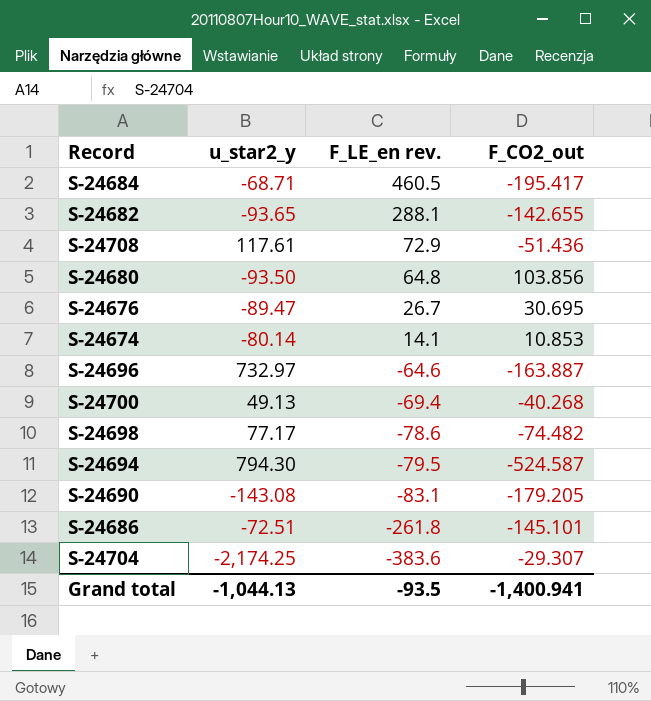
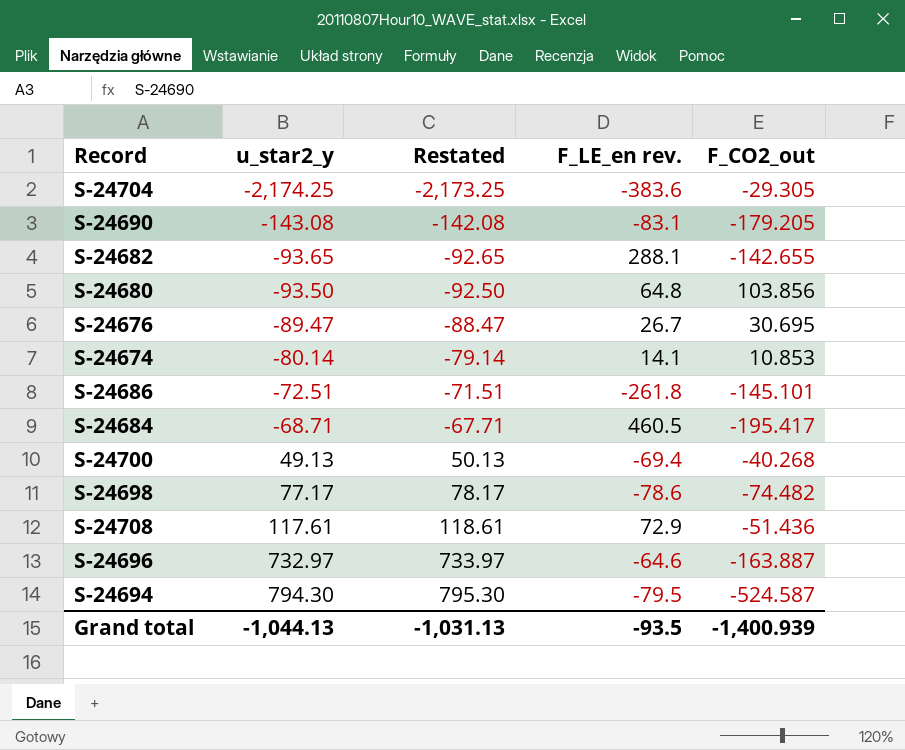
row order: F_LE_en rev. descending -> u_star2_y ascending
column Restated | formula: none -> [u_star2_y] + 1
S-24704 | F_CO2_out: -29.307 -> -29.305
Grand total | F_CO2_out: -1,400.941 -> -1,400.939

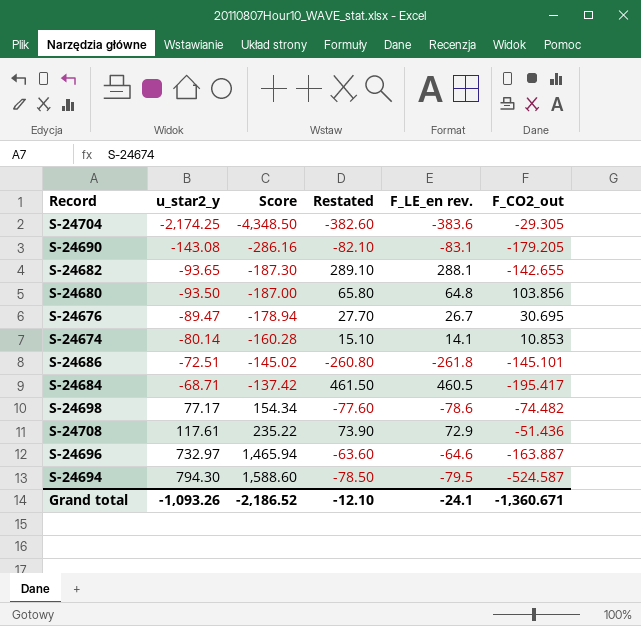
column Score | formula: none -> [u_star2_y] * 2
column Restated | formula: [u_star2_y] + 1 -> [F_LE_en rev.] + 1
row S-24700: 49.13 | 50.13 | -69.4 | -40.268 -> none
Grand total | u_star2_y: -1,044.13 -> -1,093.26
Grand total | Restated: -1,031.13 -> -12.10
Grand total | F_LE_en rev.: -93.5 -> -24.1
Grand total | F_CO2_out: -1,400.939 -> -1,360.671

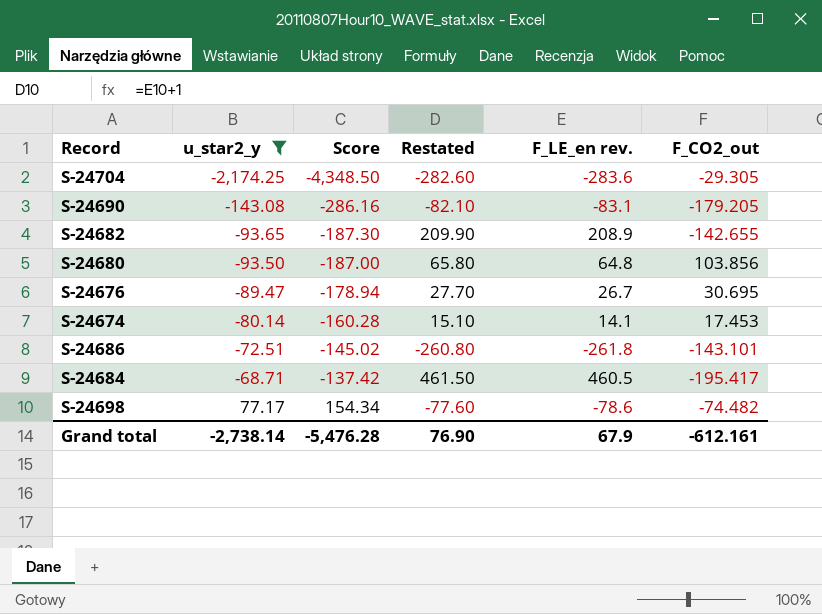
filter: none -> u_star2_y <= 77.17
S-24704 | Restated: -382.60 -> -282.60
S-24704 | F_LE_en rev.: -383.6 -> -283.6
S-24682 | Restated: 289.10 -> 209.90
S-24682 | F_LE_en rev.: 288.1 -> 208.9
S-24674 | F_CO2_out: 10.853 -> 17.453
S-24686 | F_CO2_out: -145.101 -> -143.101
Grand total | u_star2_y: -1,093.26 -> -2,738.14
Grand total | Score: -2,186.52 -> -5,476.28
Grand total | Restated: -12.10 -> 76.90
Grand total | F_LE_en rev.: -24.1 -> 67.9
Grand total | F_CO2_out: -1,360.671 -> -612.161

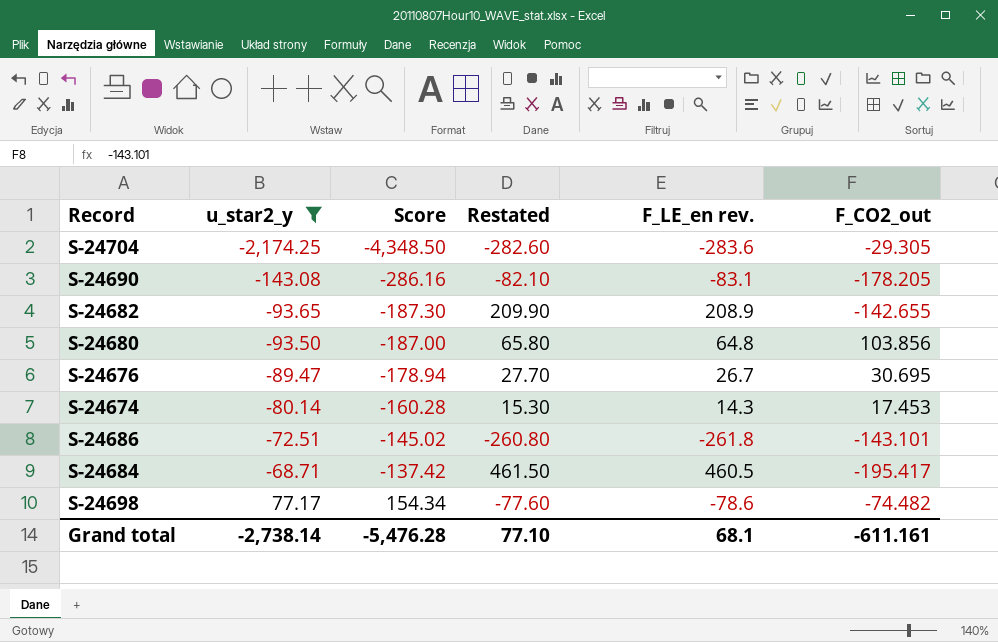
S-24690 | F_CO2_out: -179.205 -> -178.205
S-24674 | Restated: 15.10 -> 15.30
S-24674 | F_LE_en rev.: 14.1 -> 14.3
Grand total | Restated: 76.90 -> 77.10
Grand total | F_LE_en rev.: 67.9 -> 68.1
Grand total | F_CO2_out: -612.161 -> -611.161

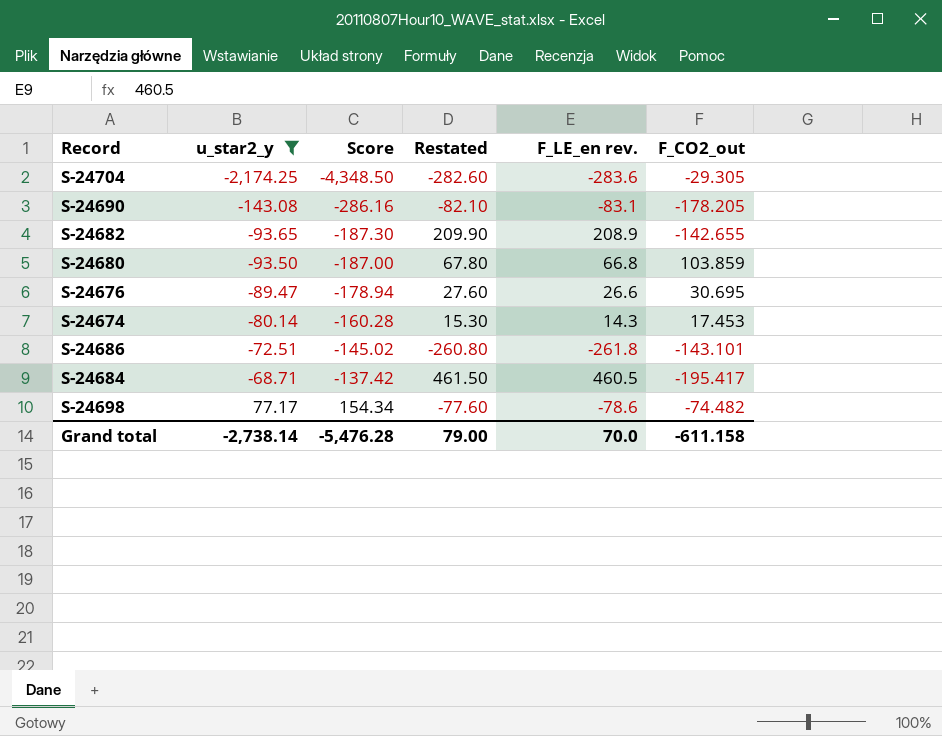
S-24680 | Restated: 65.80 -> 67.80
S-24680 | F_LE_en rev.: 64.8 -> 66.8
S-24680 | F_CO2_out: 103.856 -> 103.859
S-24676 | Restated: 27.70 -> 27.60
S-24676 | F_LE_en rev.: 26.7 -> 26.6
Grand total | Restated: 77.10 -> 79.00
Grand total | F_LE_en rev.: 68.1 -> 70.0
Grand total | F_CO2_out: -611.161 -> -611.158

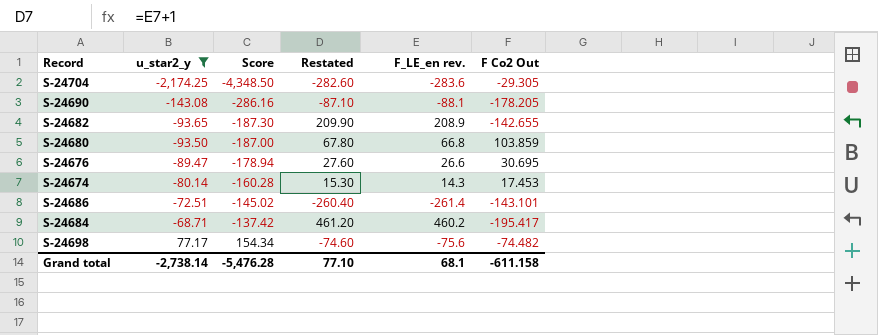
column name: F_CO2_out -> F Co2 Out
S-24690 | Restated: -82.10 -> -87.10
S-24690 | F_LE_en rev.: -83.1 -> -88.1
S-24686 | Restated: -260.80 -> -260.40
S-24686 | F_LE_en rev.: -261.8 -> -261.4
S-24684 | Restated: 461.50 -> 461.20
S-24684 | F_LE_en rev.: 460.5 -> 460.2
S-24698 | Restated: -77.60 -> -74.60
S-24698 | F_LE_en rev.: -78.6 -> -75.6
Grand total | Restated: 79.00 -> 77.10
Grand total | F_LE_en rev.: 70.0 -> 68.1

